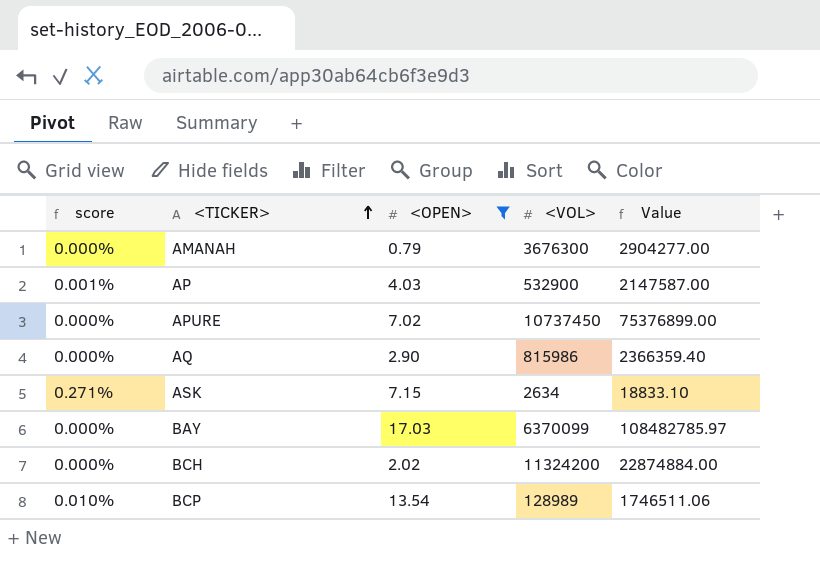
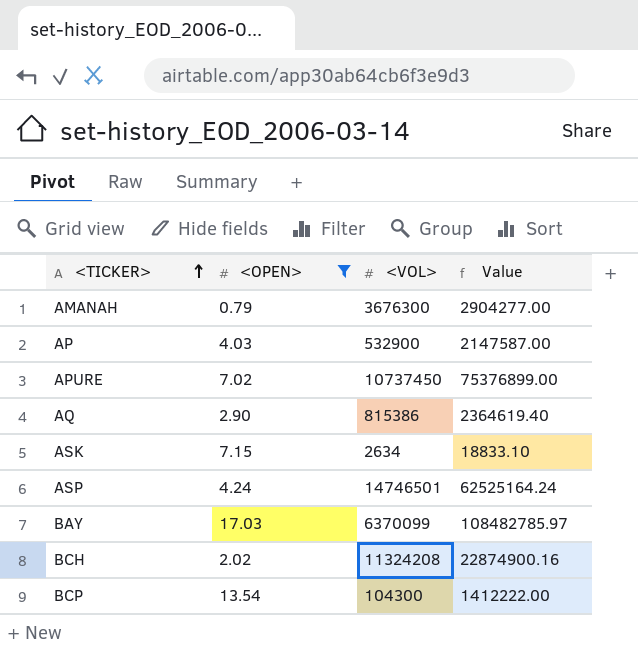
column score | formula: [<OPEN>] / [<VOL>] -> none
AQ | <VOL>: 815986 -> 815386
AQ | Value: 2366359.40 -> 2364619.40
row ASP: none -> 4.24 | 14746501 | 62525164.24
BCH | <VOL>: 11324200 -> 11324208
BCH | Value: 22874884.00 -> 22874900.16
BCP | <VOL>: 128989 -> 104300
BCP | Value: 1746511.06 -> 1412222.00

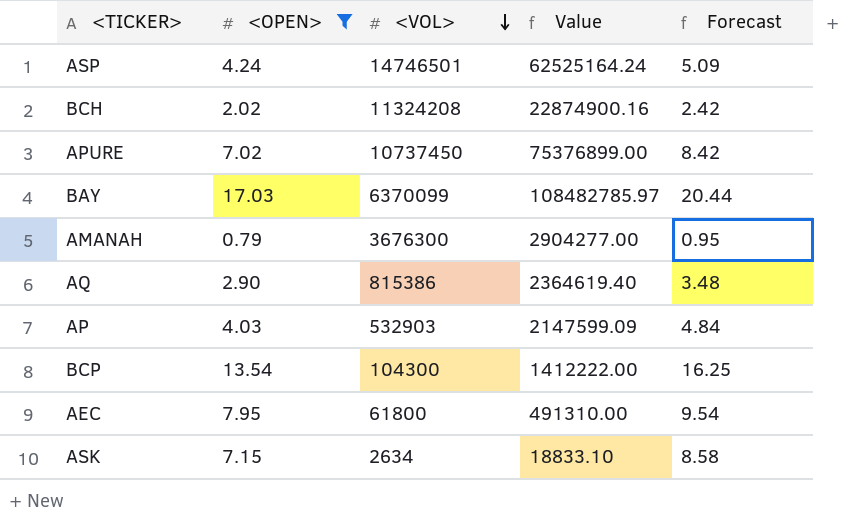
row order: <TICKER> ascending -> <VOL> descending
column Forecast | formula: none -> [<OPEN>] * 1.2
AP | <VOL>: 532900 -> 532903
AP | Value: 2147587.00 -> 2147599.09
row AEC: none -> 7.95 | 61800 | 491310.00 | 9.54

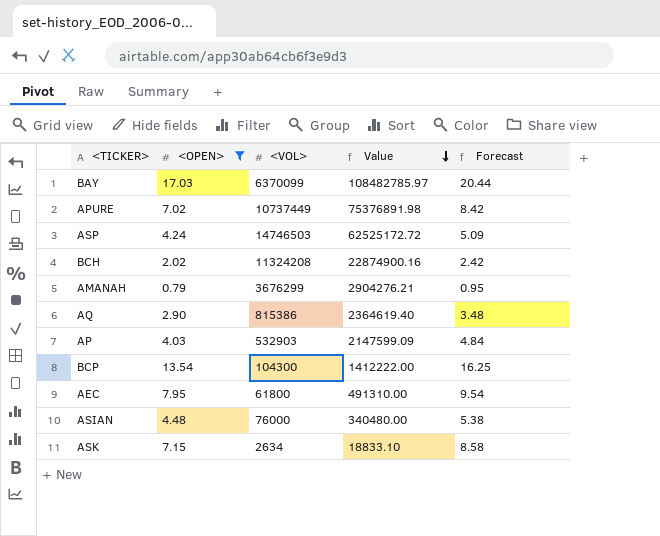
row order: <VOL> descending -> Value descending
APURE | <VOL>: 10737450 -> 10737449
APURE | Value: 75376899.00 -> 75376891.98
ASP | <VOL>: 14746501 -> 14746503
ASP | Value: 62525164.24 -> 62525172.72
AMANAH | <VOL>: 3676300 -> 3676299
AMANAH | Value: 2904277.00 -> 2904276.21
row ASIAN: none -> 4.48 | 76000 | 340480.00 | 5.38

